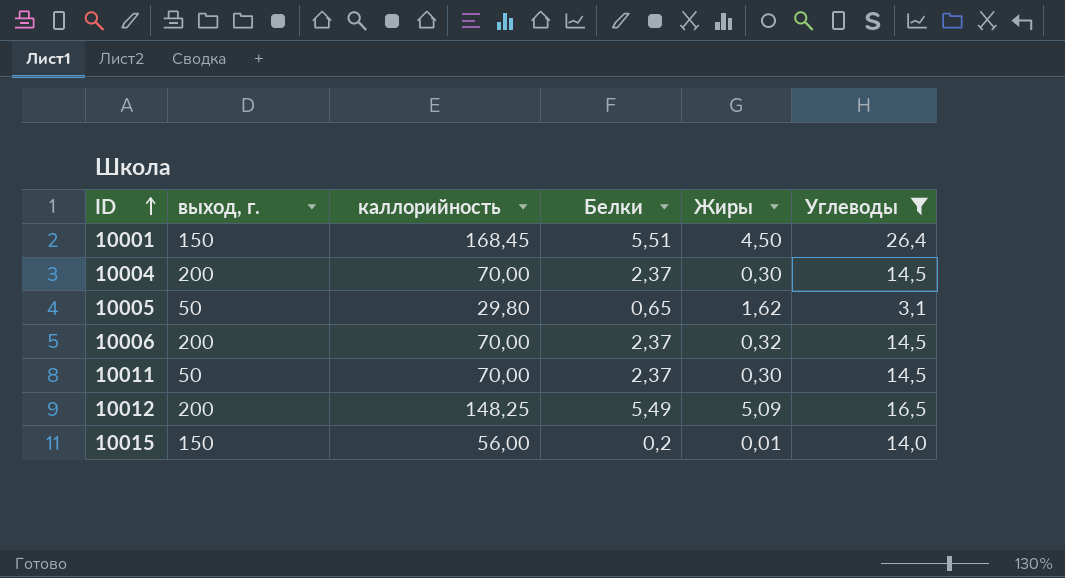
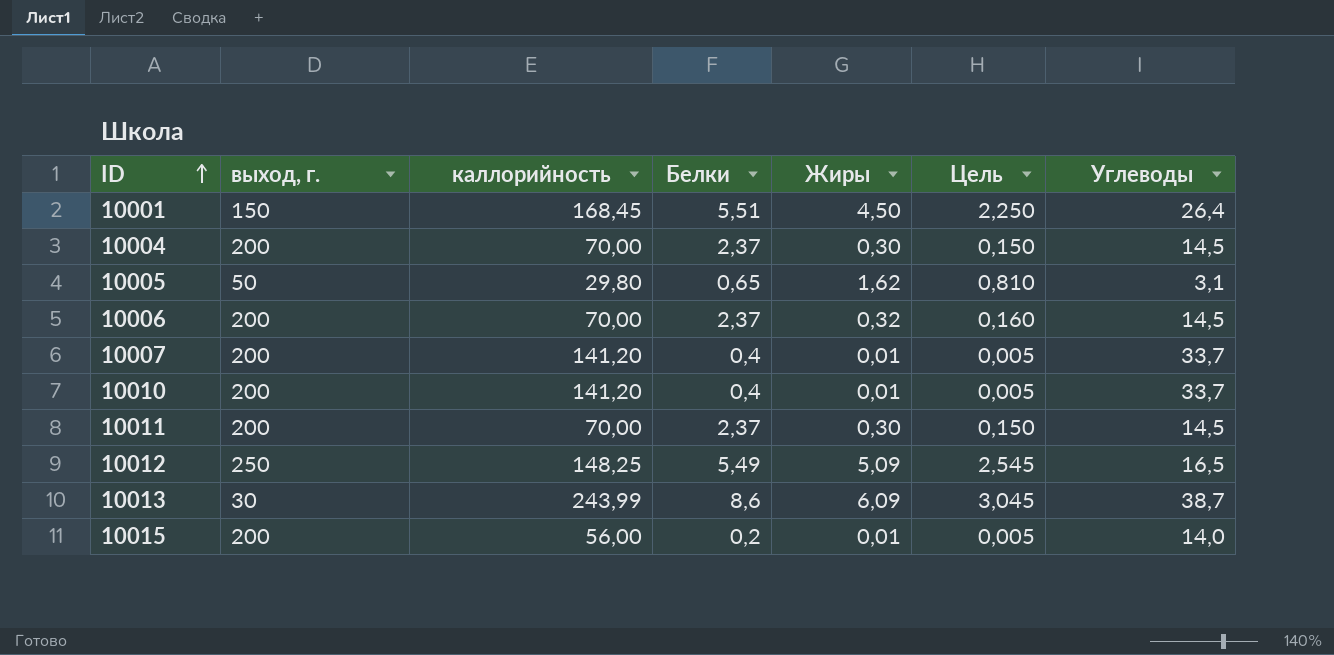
filter: Углеводы <= 26,4 -> none
column Цель | formula: none -> [Жиры] * 0,5
10011 | выход, г.: 50 -> 200
10012 | выход, г.: 200 -> 250
10015 | выход, г.: 150 -> 200

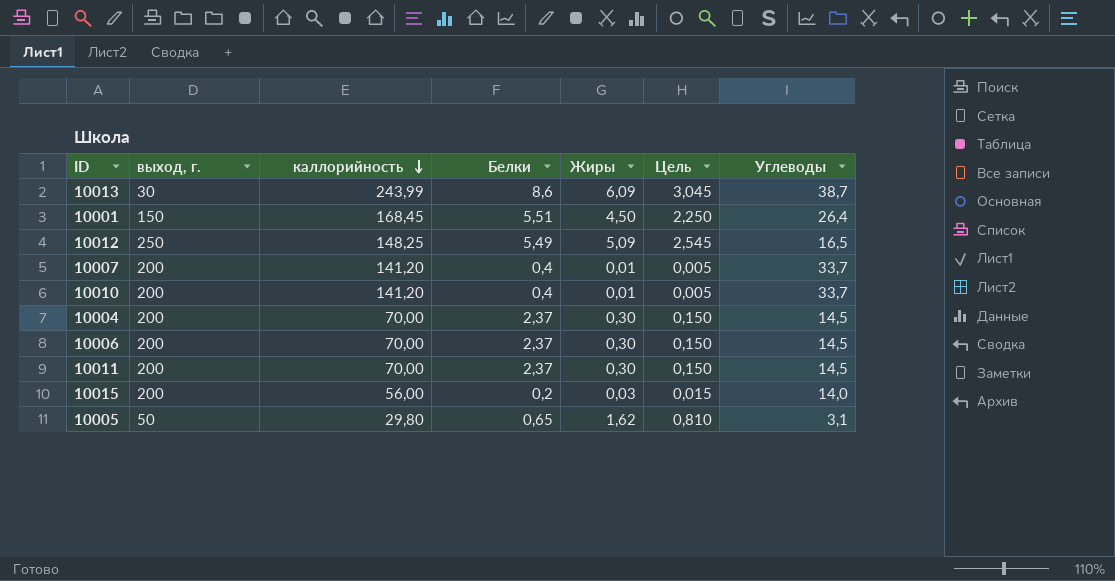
row order: ID ascending -> каллорийность descending
10006 | Жиры: 0,32 -> 0,30
10006 | Цель: 0,160 -> 0,150
10015 | Жиры: 0,01 -> 0,03
10015 | Цель: 0,005 -> 0,015

